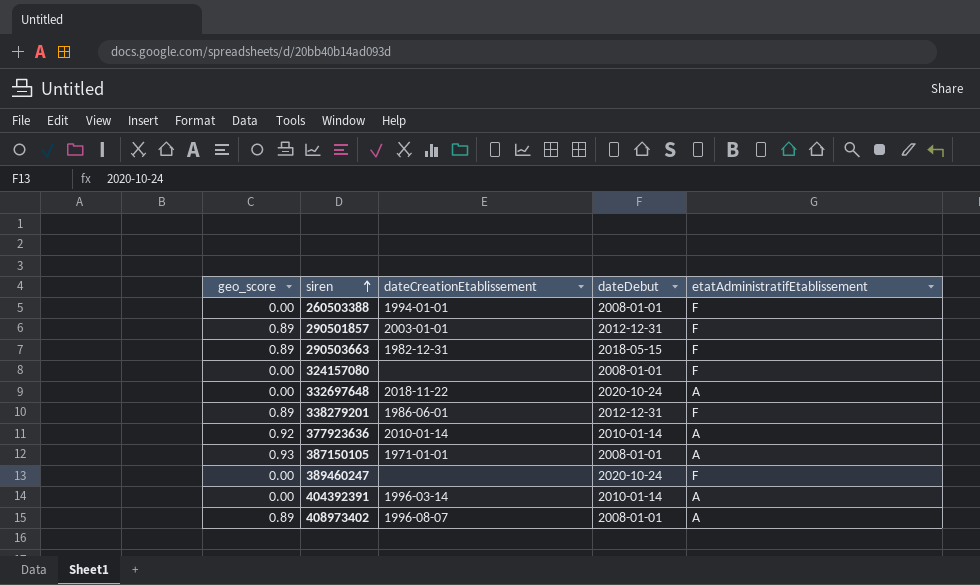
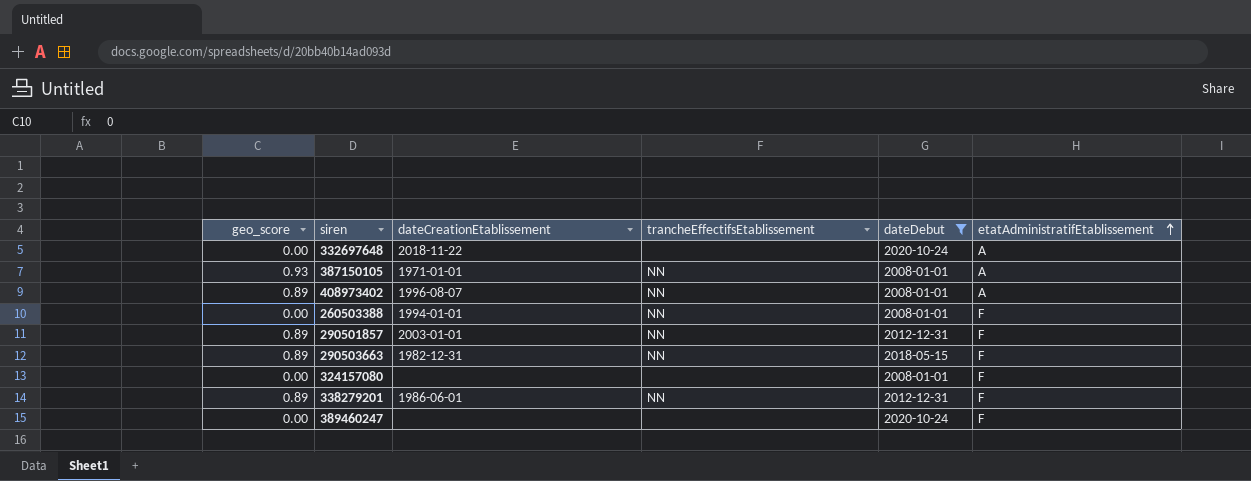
filter: none -> dateDebut != 2010-01-14
row order: siren ascending -> etatAdministratifEtablissement ascending
column trancheEffectifsEtablissement | position: none -> 4

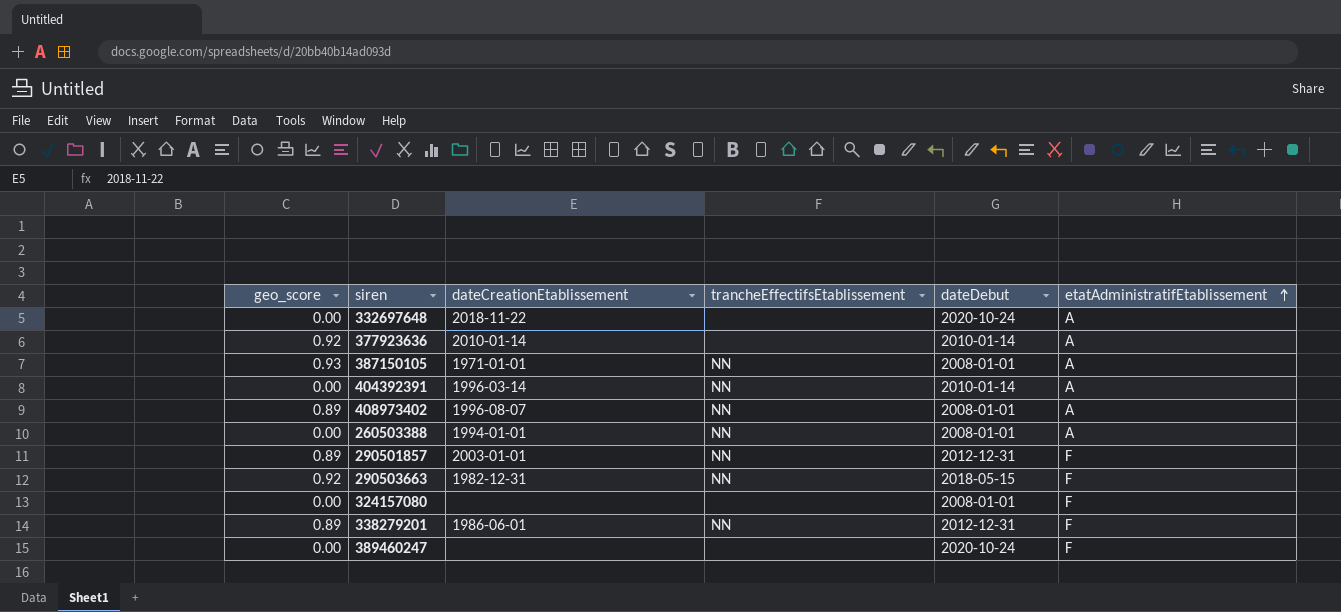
filter: dateDebut != 2010-01-14 -> none
260503388 | etatAdministratifEtablissement: F -> A
290503663 | geo_score: 0.89 -> 0.92

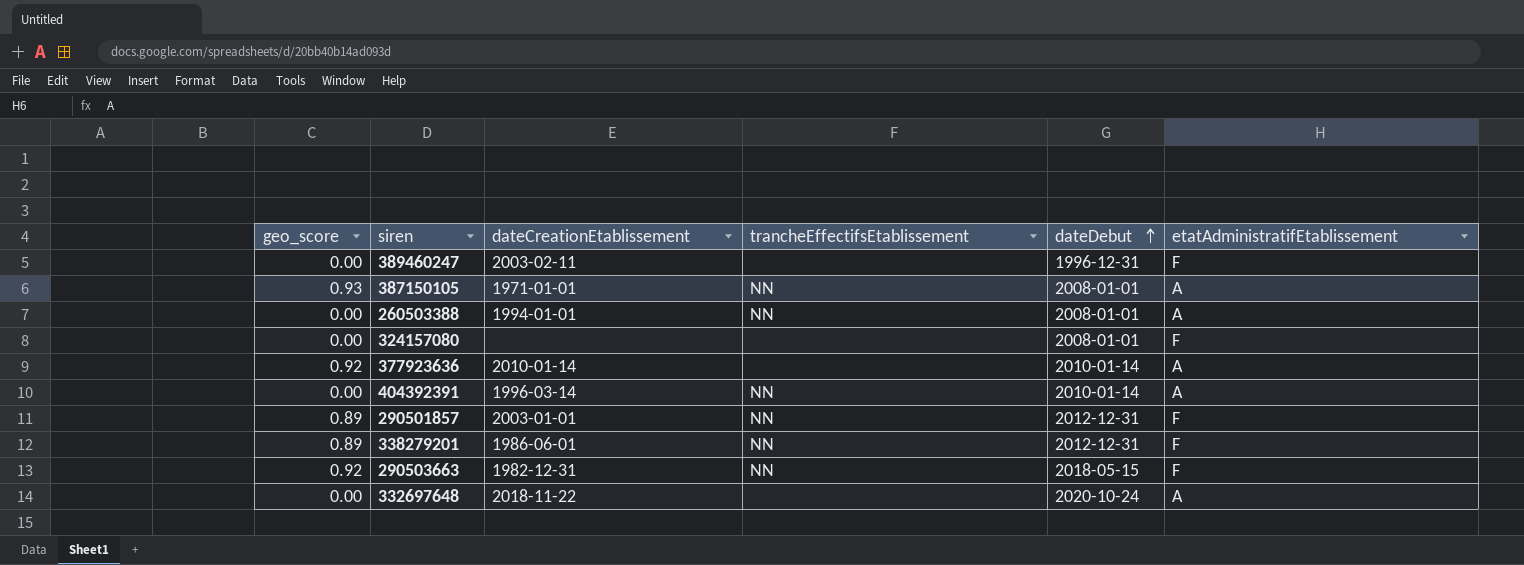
row order: etatAdministratifEtablissement ascending -> dateDebut ascending
row 408973402: 0.89 | 1996-08-07 | NN | 2008-01-01 | A -> none
389460247 | dateCreationEtablissement: none -> 2003-02-11
389460247 | dateDebut: 2020-10-24 -> 1996-12-31

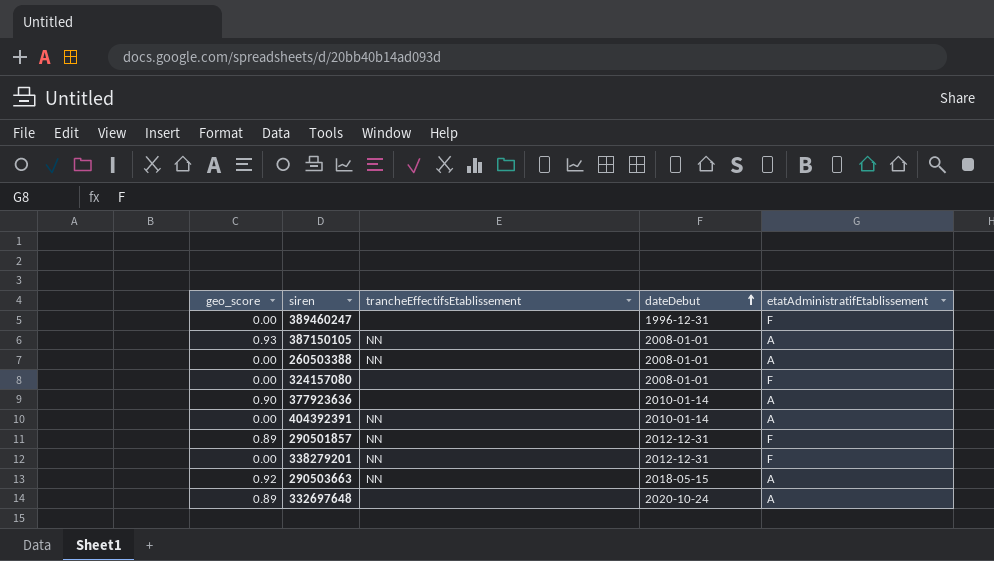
column dateCreationEtablissement | position: 3 -> none
377923636 | geo_score: 0.92 -> 0.90
338279201 | geo_score: 0.89 -> 0.00
290503663 | etatAdministratifEtablissement: F -> A
332697648 | geo_score: 0.00 -> 0.89

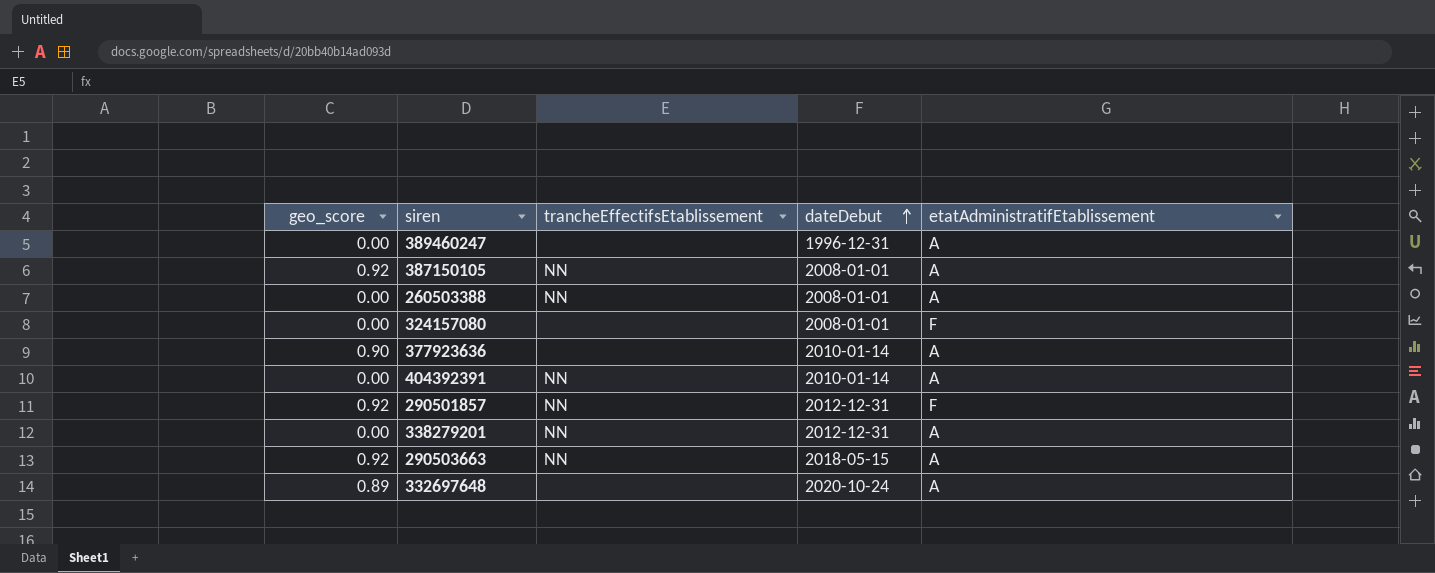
389460247 | etatAdministratifEtablissement: F -> A
387150105 | geo_score: 0.93 -> 0.92
290501857 | geo_score: 0.89 -> 0.92
338279201 | etatAdministratifEtablissement: F -> A

